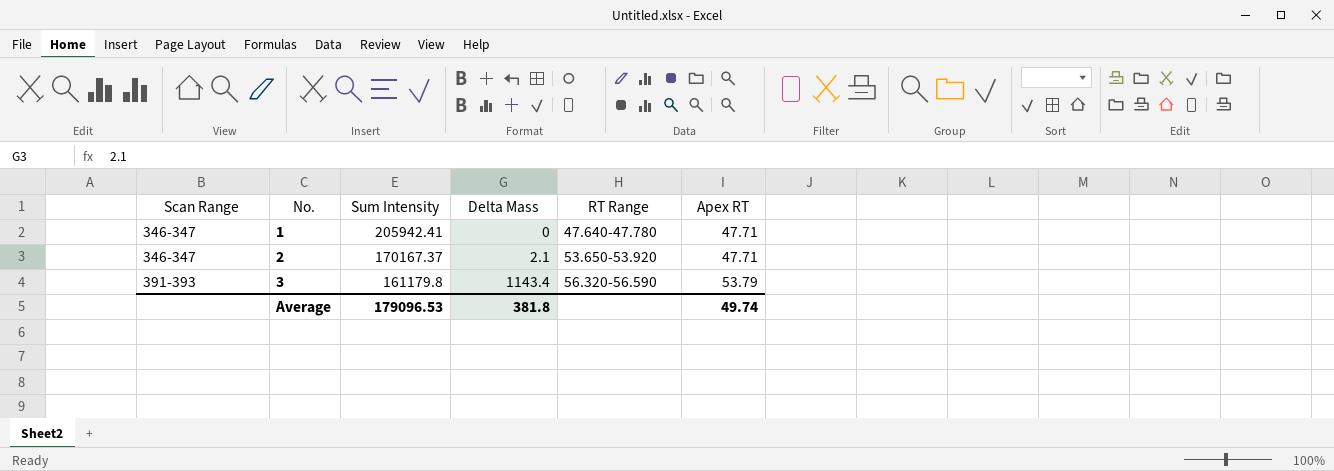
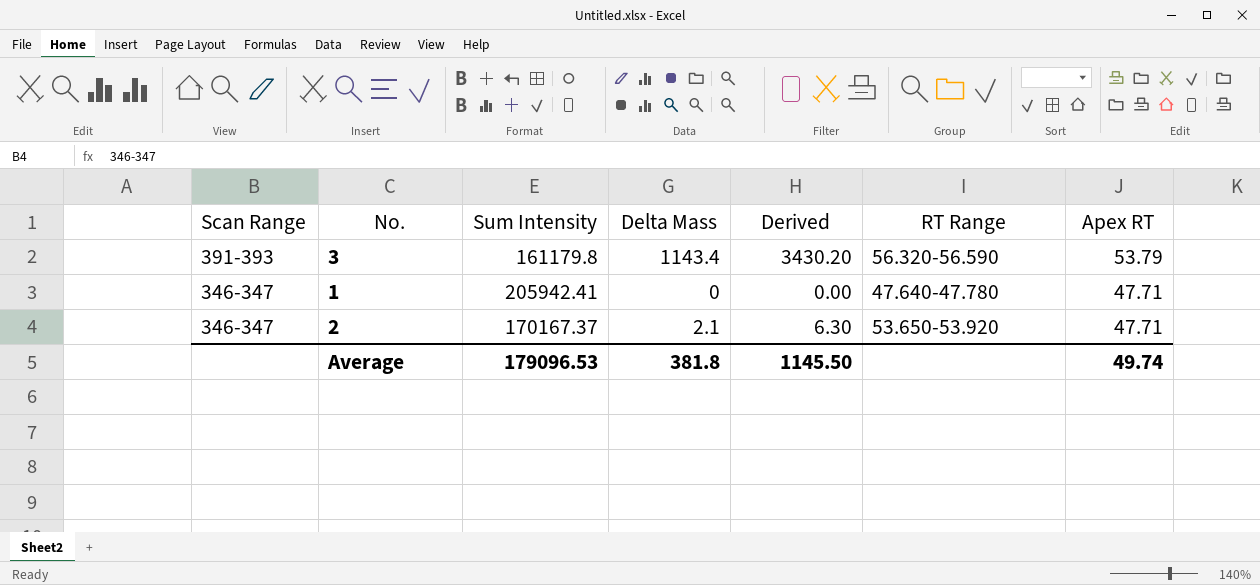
row order: Scan Range ascending -> Scan Range descending
column Derived | formula: none -> [Delta Mass] * 3

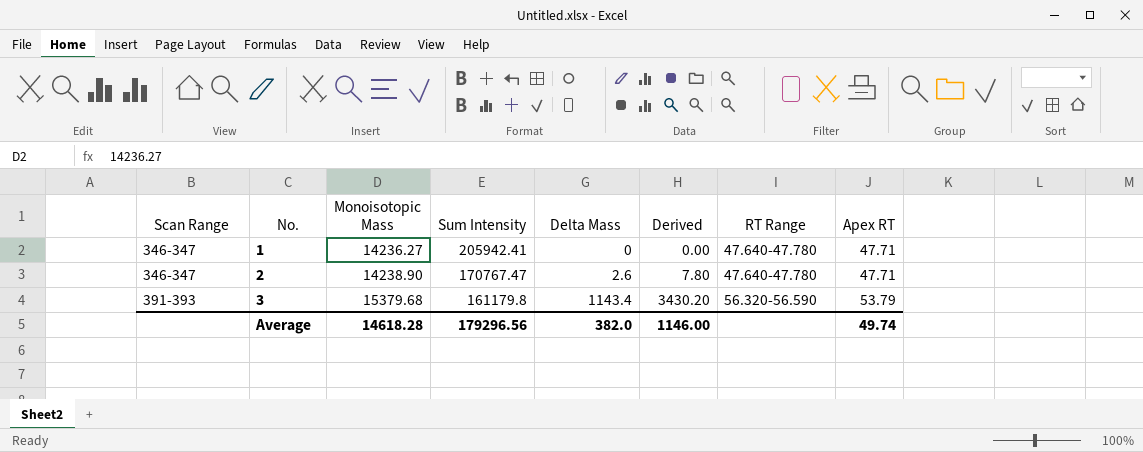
row order: Scan Range descending -> Scan Range ascending
column Monoisotopic Mass | position: none -> 3
2 | Sum Intensity: 170167.37 -> 170767.47
2 | Delta Mass: 2.1 -> 2.6
2 | Derived: 6.30 -> 7.80
2 | RT Range: 53.650-53.920 -> 47.640-47.780
Average | Sum Intensity: 179096.53 -> 179296.56
Average | Delta Mass: 381.8 -> 382.0
Average | Derived: 1145.50 -> 1146.00

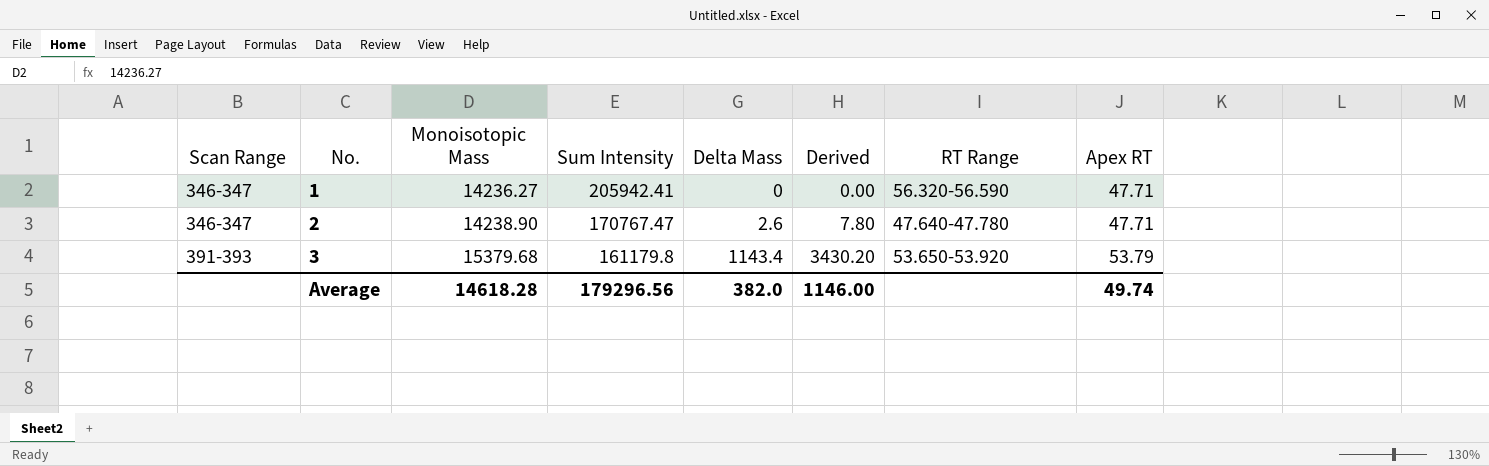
1 | RT Range: 47.640-47.780 -> 56.320-56.590
3 | RT Range: 56.320-56.590 -> 53.650-53.920

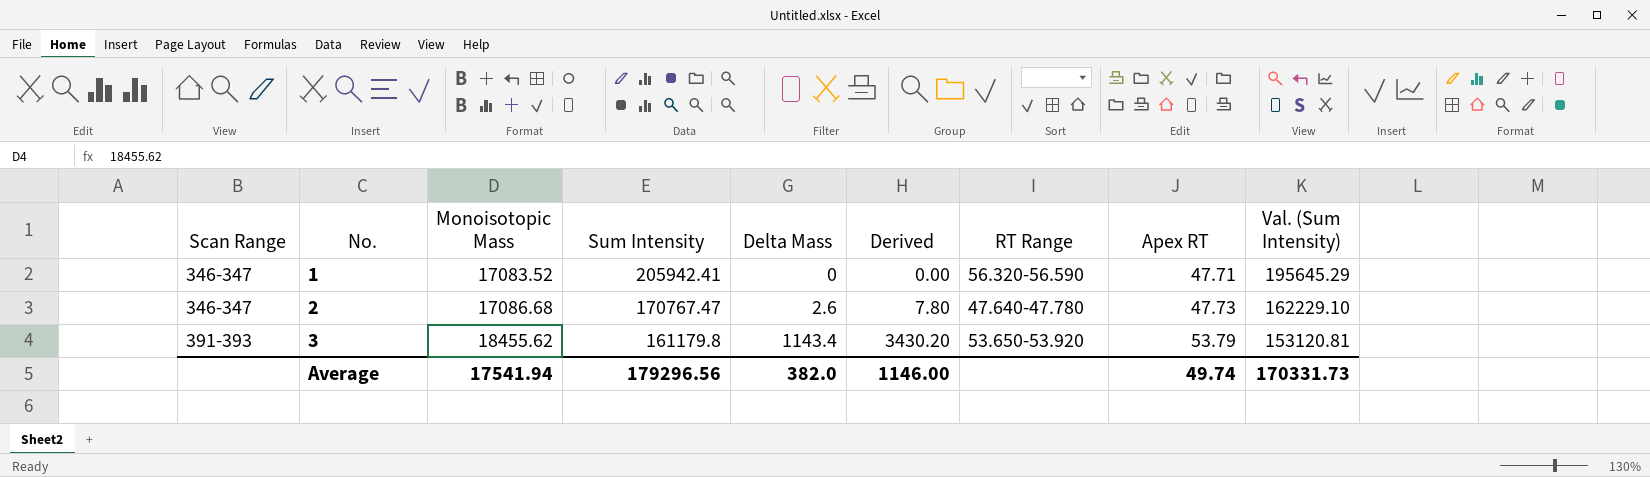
column Val. (Sum Intensity) | formula: none -> [Sum Intensity] * 0.95
1 | Monoisotopic Mass: 14236.27 -> 17083.52
2 | Monoisotopic Mass: 14238.90 -> 17086.68
2 | Apex RT: 47.71 -> 47.73
3 | Monoisotopic Mass: 15379.68 -> 18455.62
Average | Monoisotopic Mass: 14618.28 -> 17541.94

